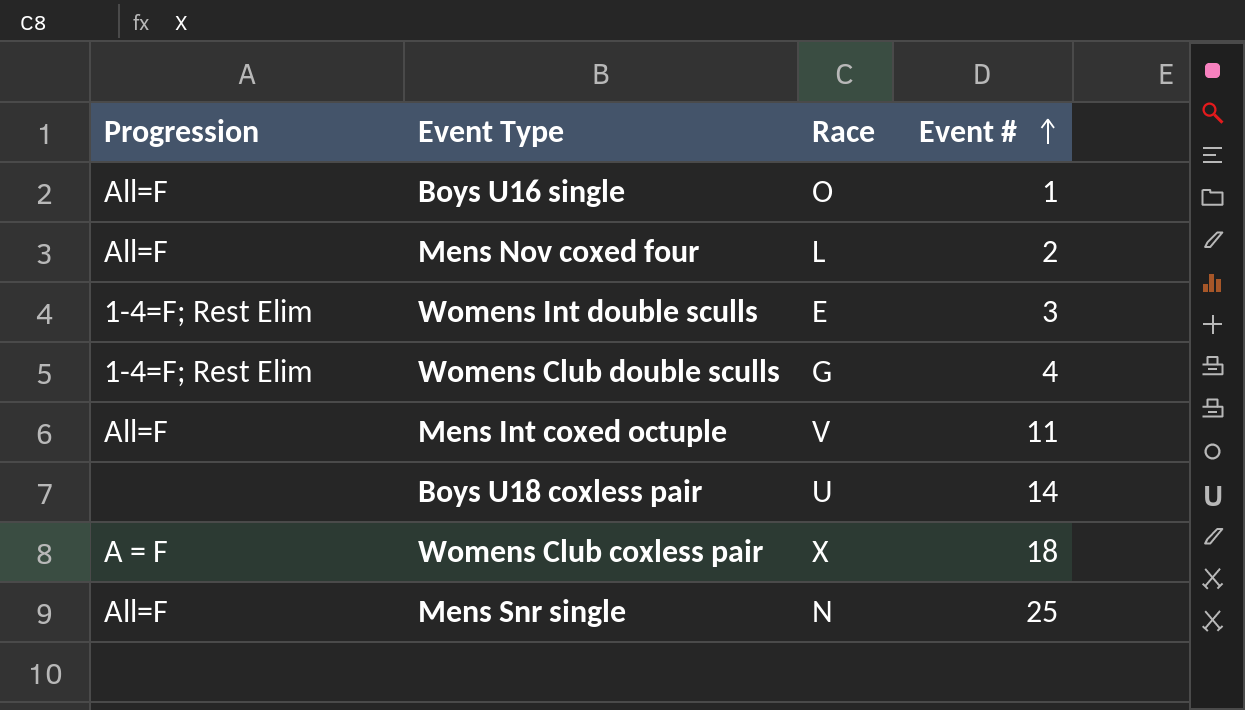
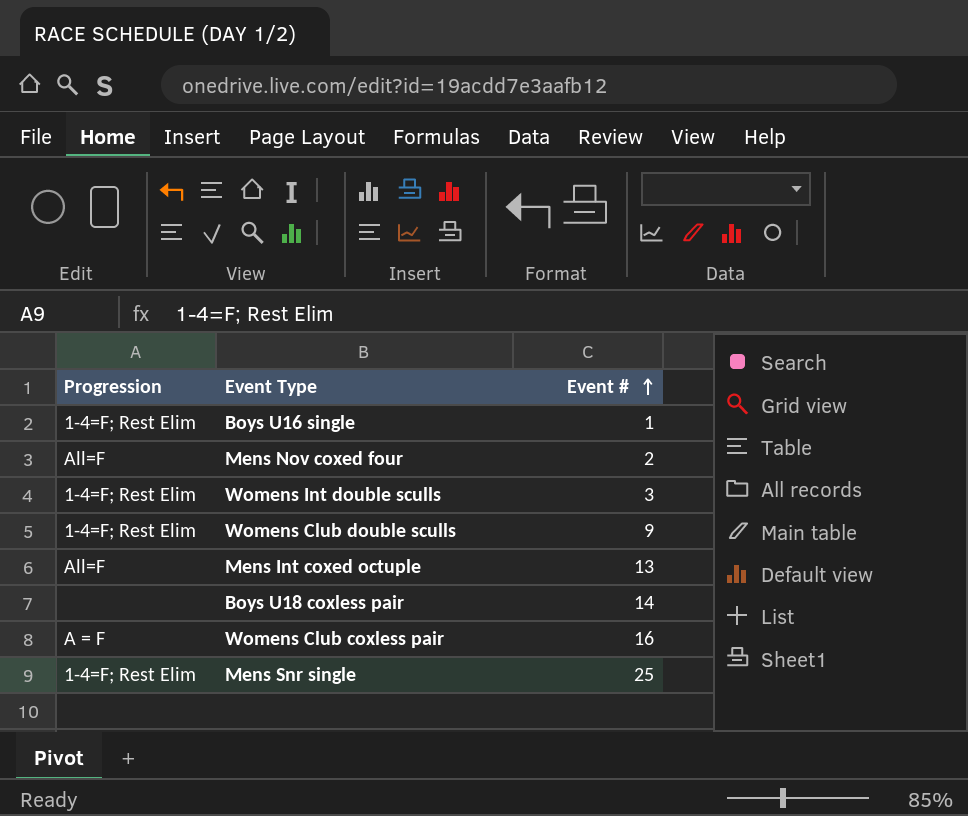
column Race | position: 3 -> none
Boys U16 single | Progression: All=F -> 1-4=F; Rest Elim
Womens Club double sculls | Event #: 4 -> 9
Mens Int coxed octuple | Event #: 11 -> 13
Womens Club coxless pair | Event #: 18 -> 16
Mens Snr single | Progression: All=F -> 1-4=F; Rest Elim

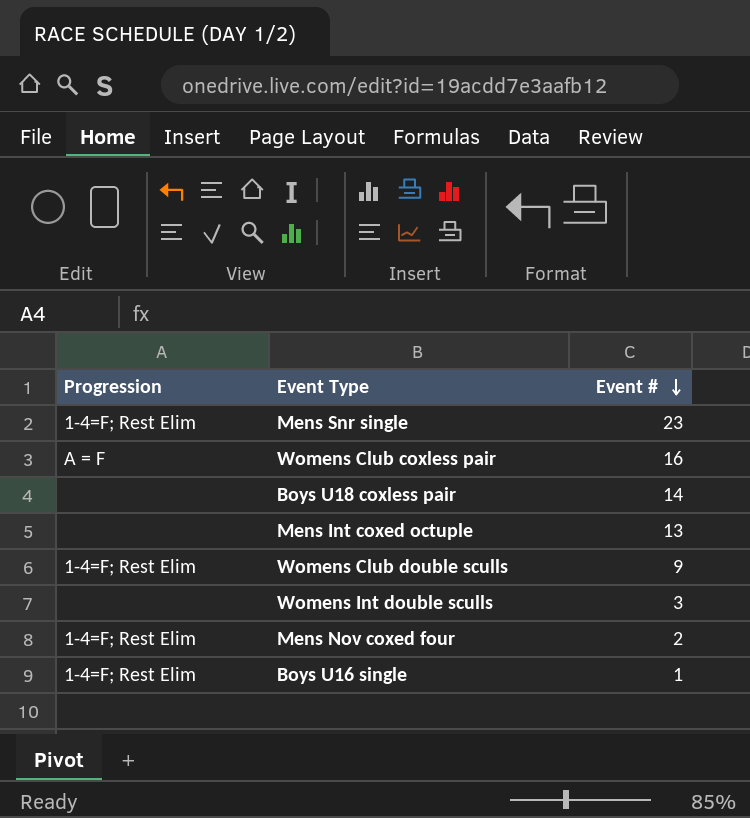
row order: Event # ascending -> Event # descending
Mens Snr single | Event #: 25 -> 23
Mens Int coxed octuple | Progression: All=F -> none
Womens Int double sculls | Progression: 1-4=F; Rest Elim -> none
Mens Nov coxed four | Progression: All=F -> 1-4=F; Rest Elim

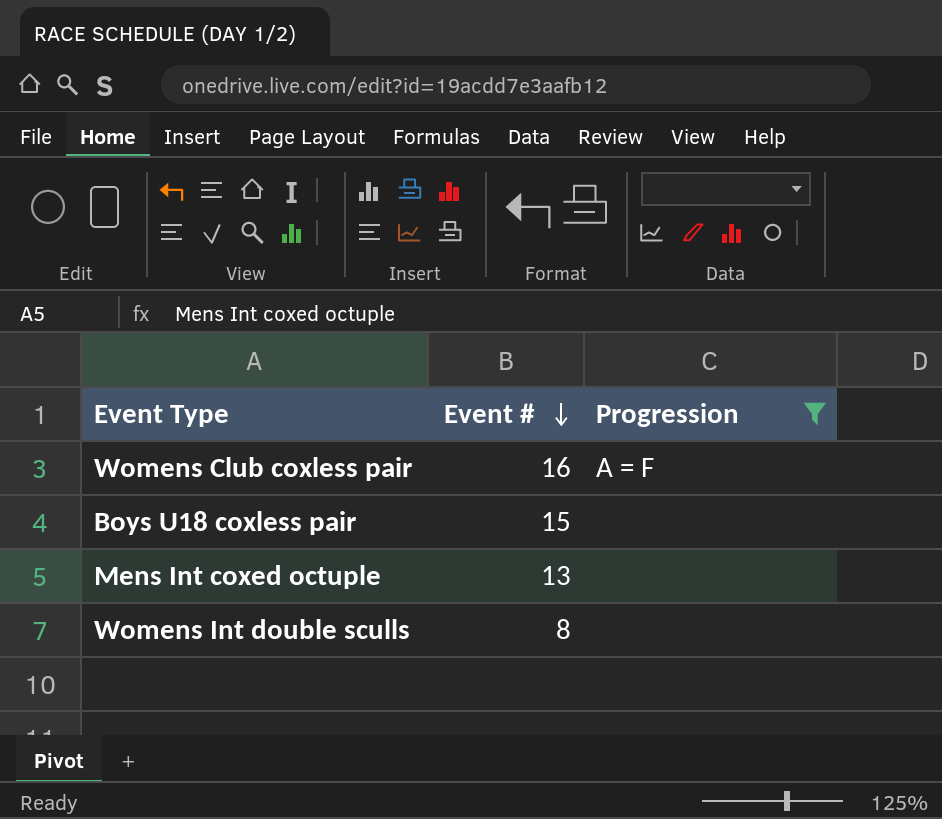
filter: none -> Progression != 1-4=F; Rest Elim
column Progression | position: 1 -> 3
Boys U18 coxless pair | Event #: 14 -> 15
Womens Int double sculls | Event #: 3 -> 8

